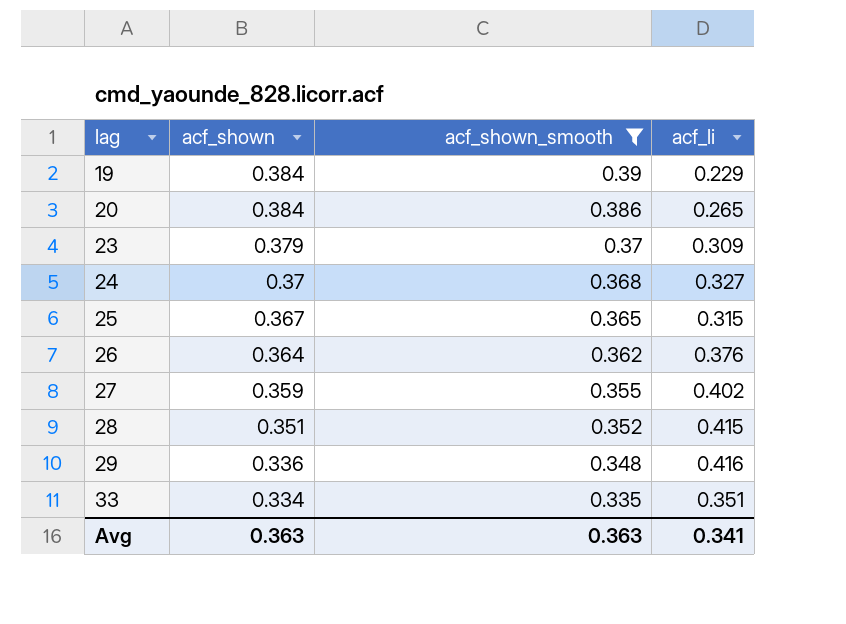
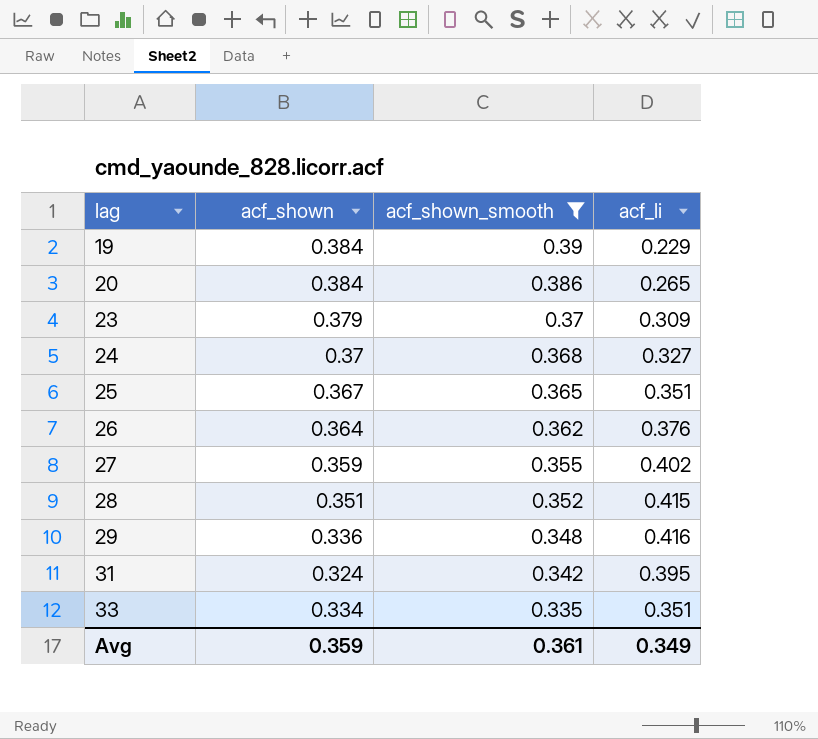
25 | acf_li: 0.315 -> 0.351
row 31: none -> 0.324 | 0.342 | 0.395
Avg | acf_shown: 0.363 -> 0.359
Avg | acf_shown_smooth: 0.363 -> 0.361
Avg | acf_li: 0.341 -> 0.349

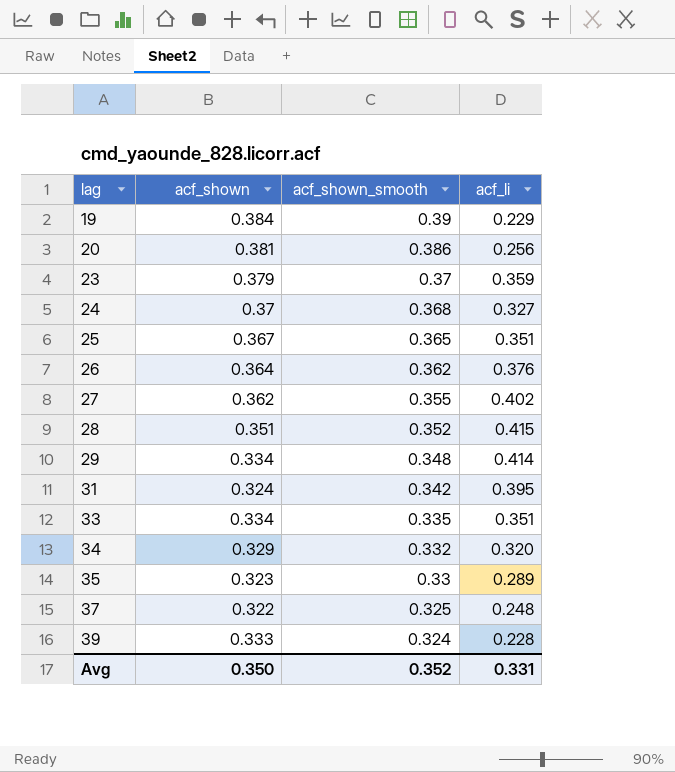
filter: acf_shown_smooth >= 0.335 -> none
20 | acf_shown: 0.384 -> 0.381
20 | acf_li: 0.265 -> 0.256
23 | acf_li: 0.309 -> 0.359
27 | acf_shown: 0.359 -> 0.362
29 | acf_shown: 0.336 -> 0.334
29 | acf_li: 0.416 -> 0.414
Avg | acf_shown: 0.359 -> 0.350
Avg | acf_shown_smooth: 0.361 -> 0.352
Avg | acf_li: 0.349 -> 0.331

